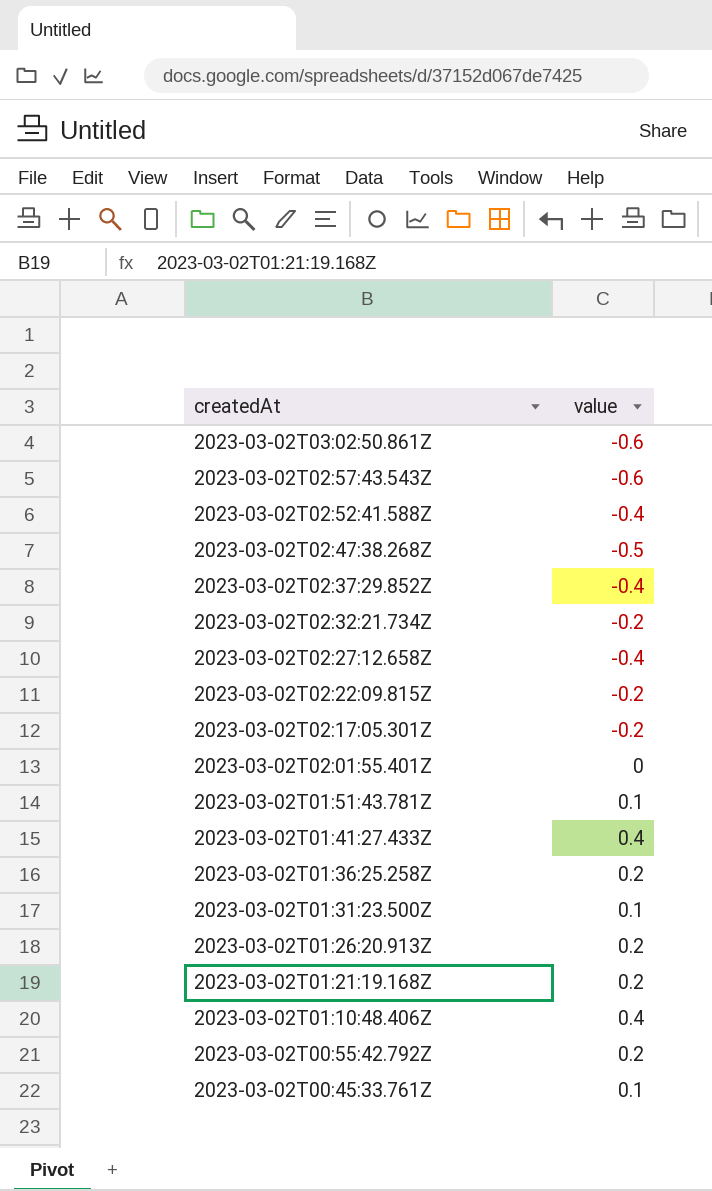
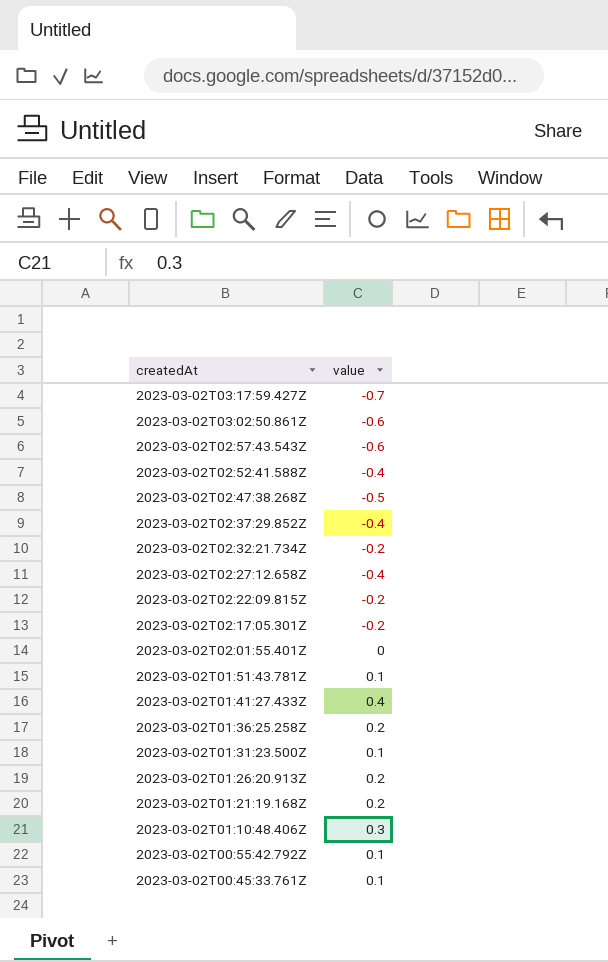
row 2023-03-02T03:17:59.427Z: none -> -0.7
2023-03-02T01:10:48.406Z | value: 0.4 -> 0.3
2023-03-02T00:55:42.792Z | value: 0.2 -> 0.1

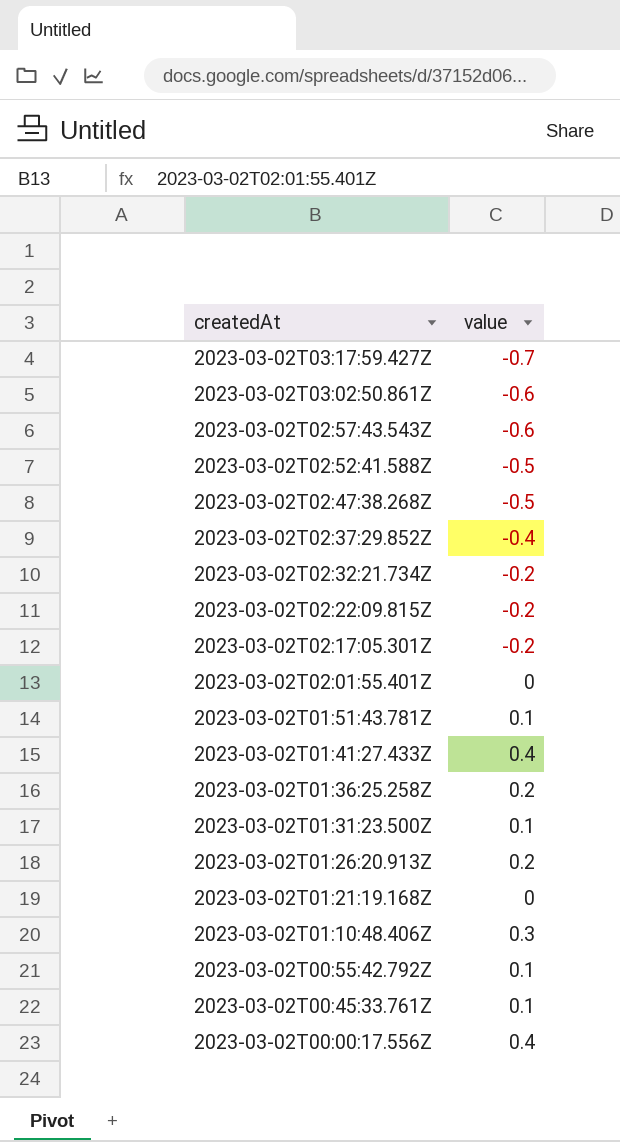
row 2023-03-02T02:27:12.658Z: -0.4 -> none
2023-03-02T02:52:41.588Z | value: -0.4 -> -0.5
2023-03-02T01:21:19.168Z | value: 0.2 -> 0
row 2023-03-02T00:00:17.556Z: none -> 0.4

